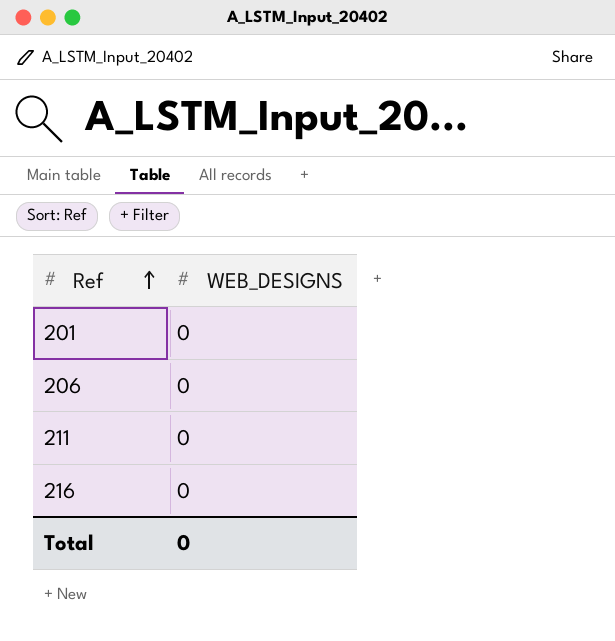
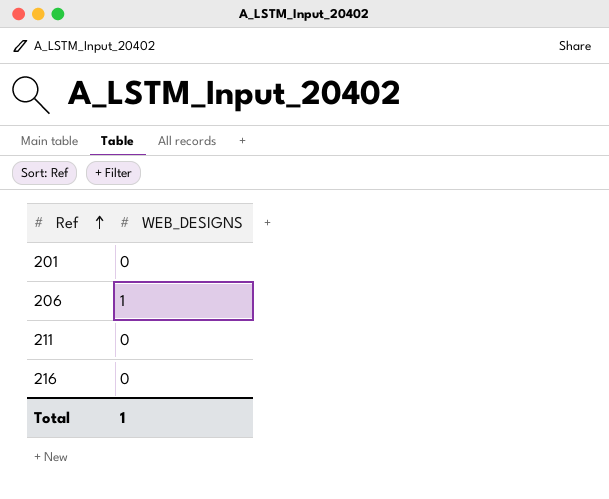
206 | WEB_DESIGNS: 0 -> 1
Total | WEB_DESIGNS: 0 -> 1

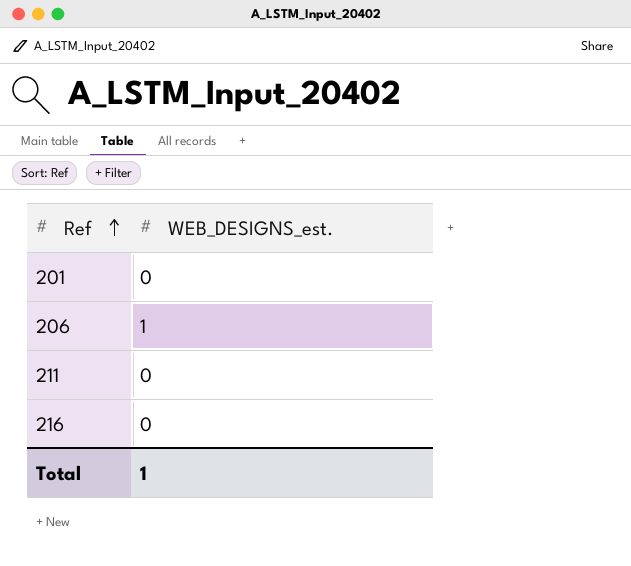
column name: WEB_DESIGNS -> WEB_DESIGNS_est.

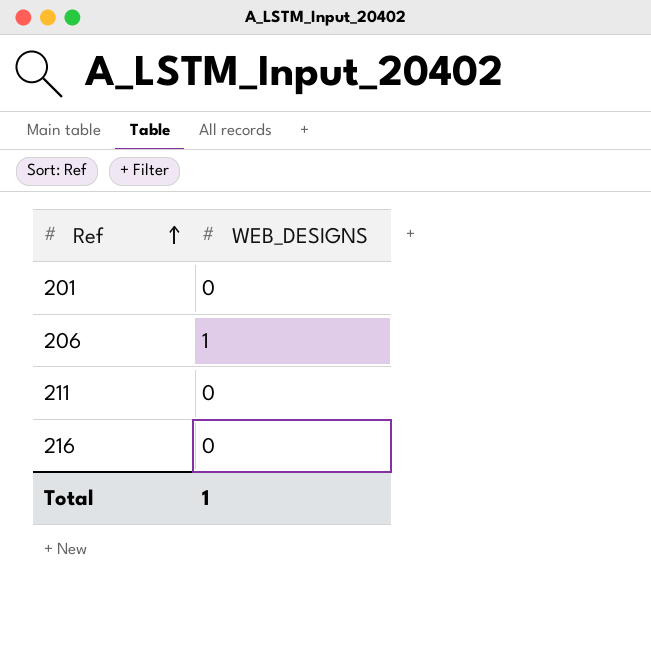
column name: WEB_DESIGNS_est. -> WEB_DESIGNS

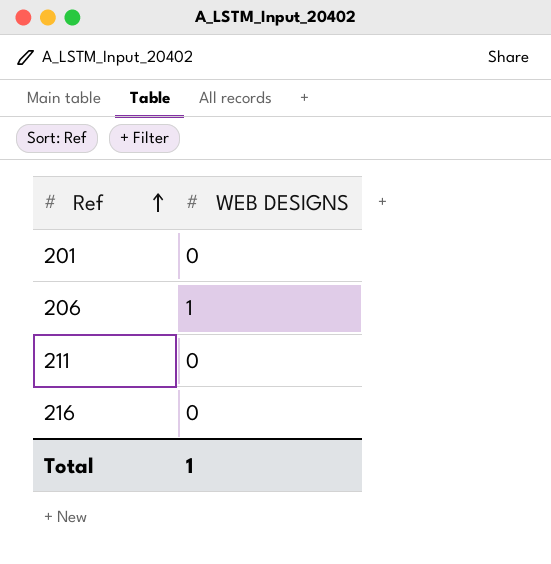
column name: WEB_DESIGNS -> WEB DESIGNS

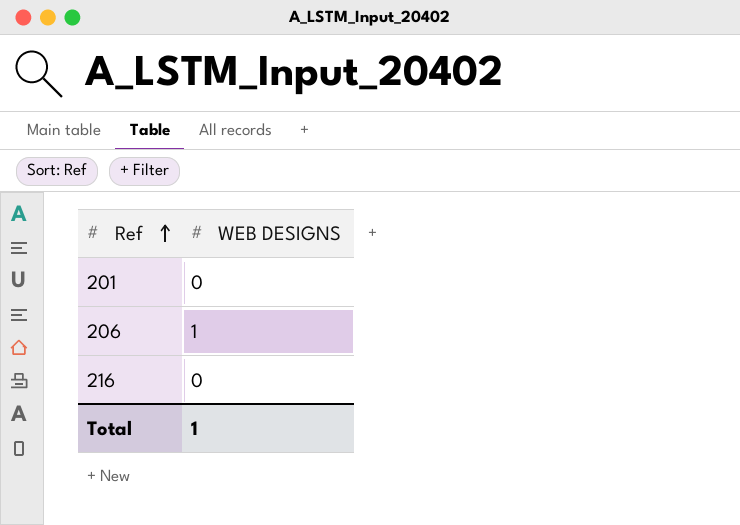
row 211: 0 -> none

